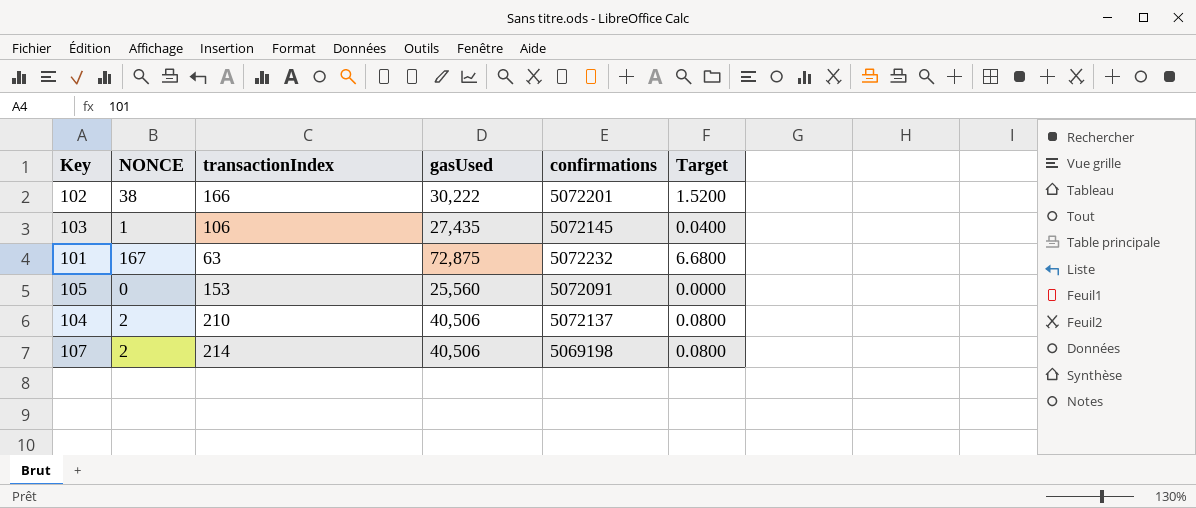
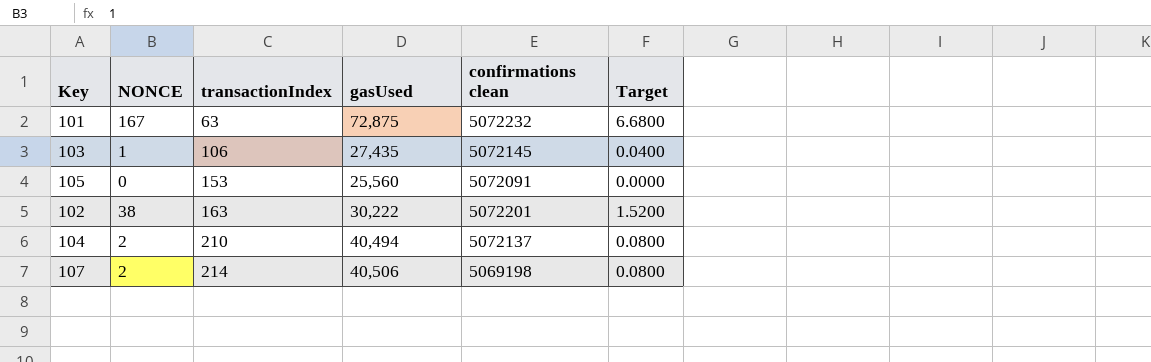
row order: none -> transactionIndex ascending
column name: confirmations -> confirmations clean
102 | transactionIndex: 166 -> 163
104 | gasUsed: 40,506 -> 40,494

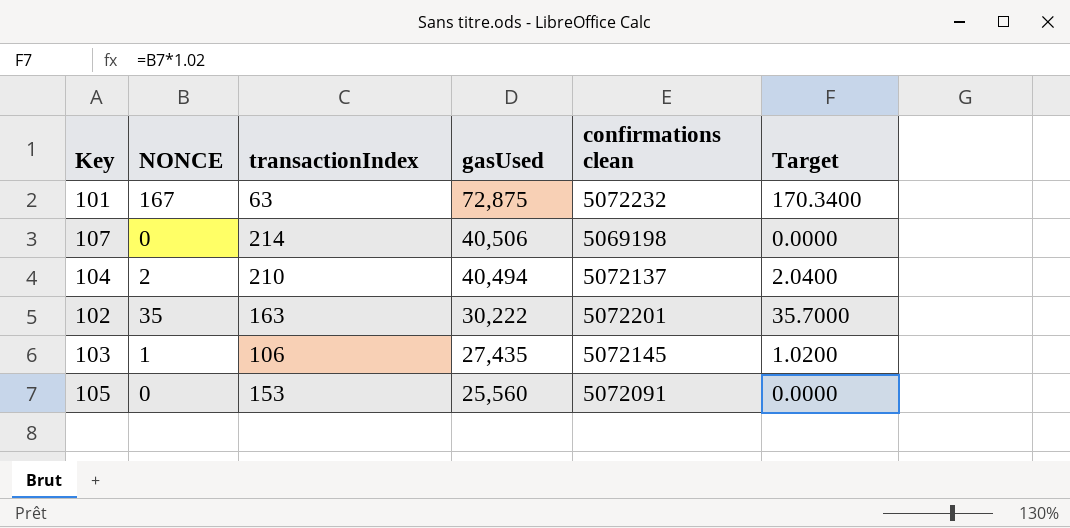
row order: transactionIndex ascending -> gasUsed descending
column Target | formula: [NONCE] * 0.04 -> [NONCE] * 1.02
107 | NONCE: 2 -> 0
102 | NONCE: 38 -> 35

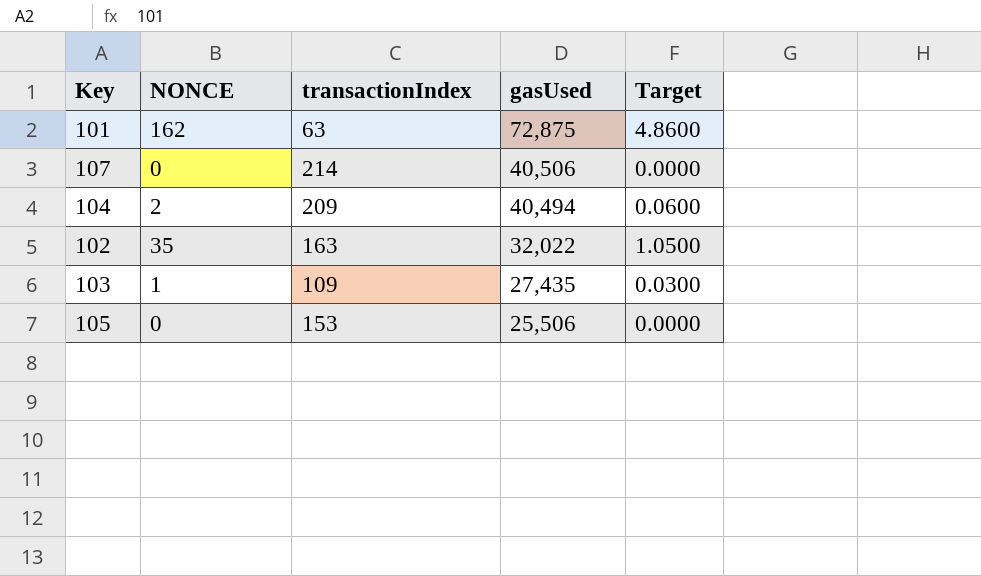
column confirmations clean | position: 5 -> none
column Target | formula: [NONCE] * 1.02 -> [NONCE] * 0.03
101 | NONCE: 167 -> 162
104 | transactionIndex: 210 -> 209
102 | gasUsed: 30,222 -> 32,022
103 | transactionIndex: 106 -> 109
105 | gasUsed: 25,560 -> 25,506

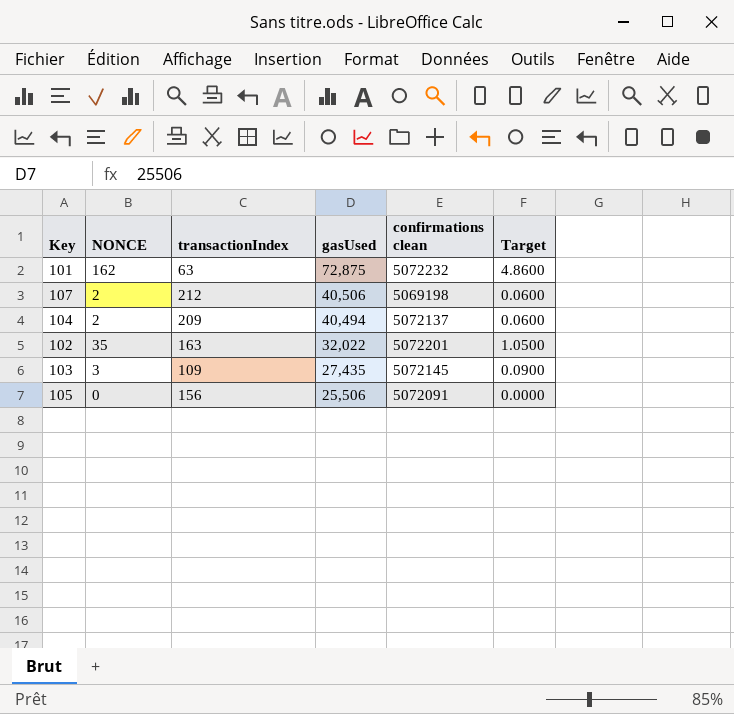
column confirmations clean | position: none -> 5
107 | NONCE: 0 -> 2
107 | transactionIndex: 214 -> 212
107 | Target: 0.0000 -> 0.0600
103 | NONCE: 1 -> 3
103 | Target: 0.0300 -> 0.0900
105 | transactionIndex: 153 -> 156

